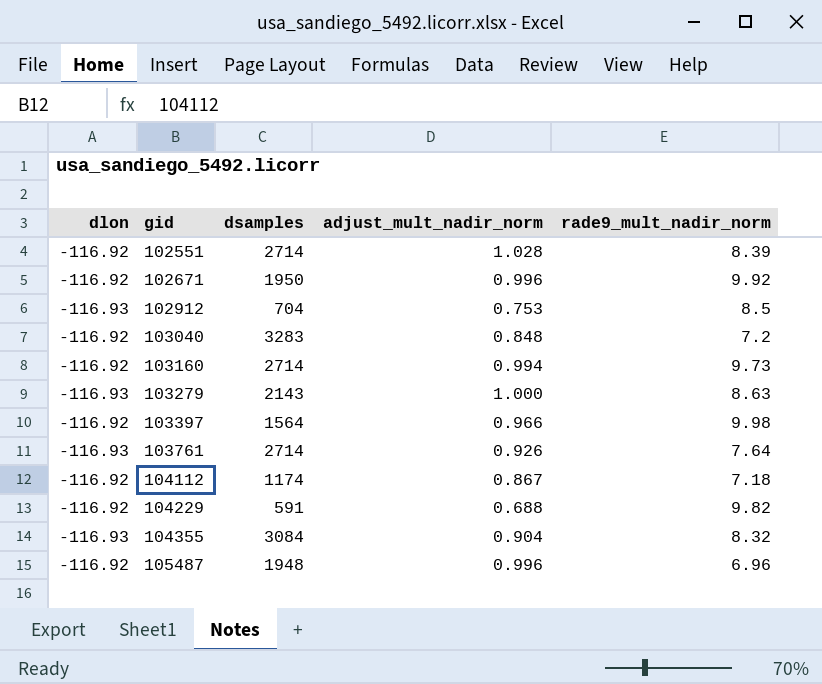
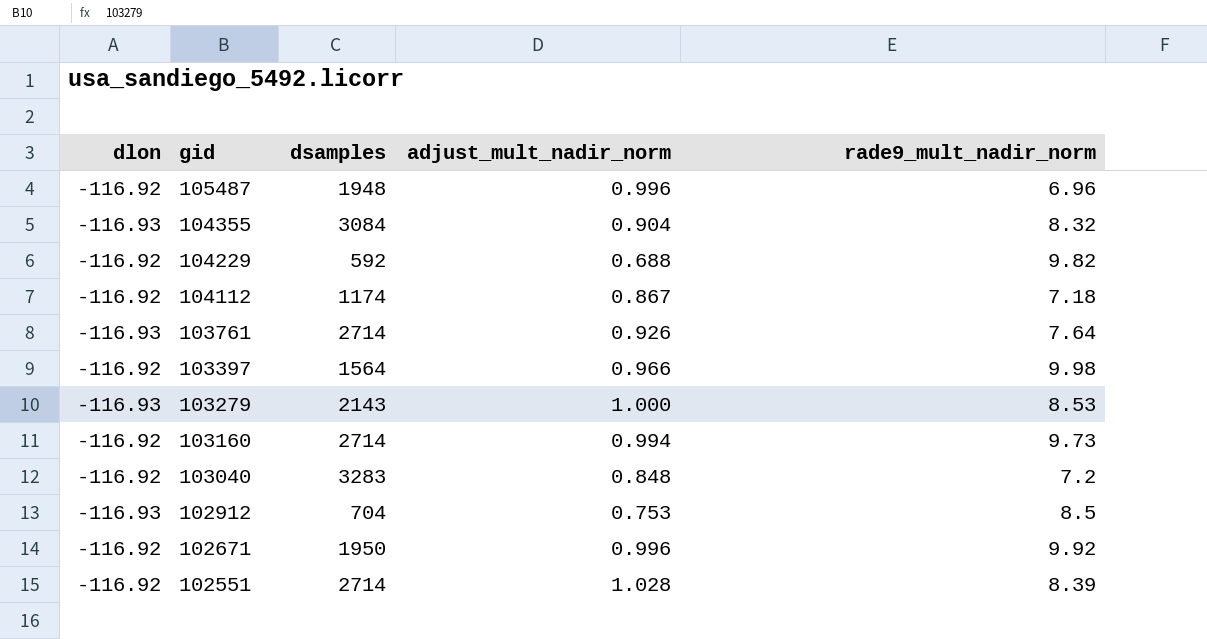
row order: gid ascending -> gid descending
104229 | dsamples: 591 -> 592
103279 | rade9_mult_nadir_norm: 8.63 -> 8.53

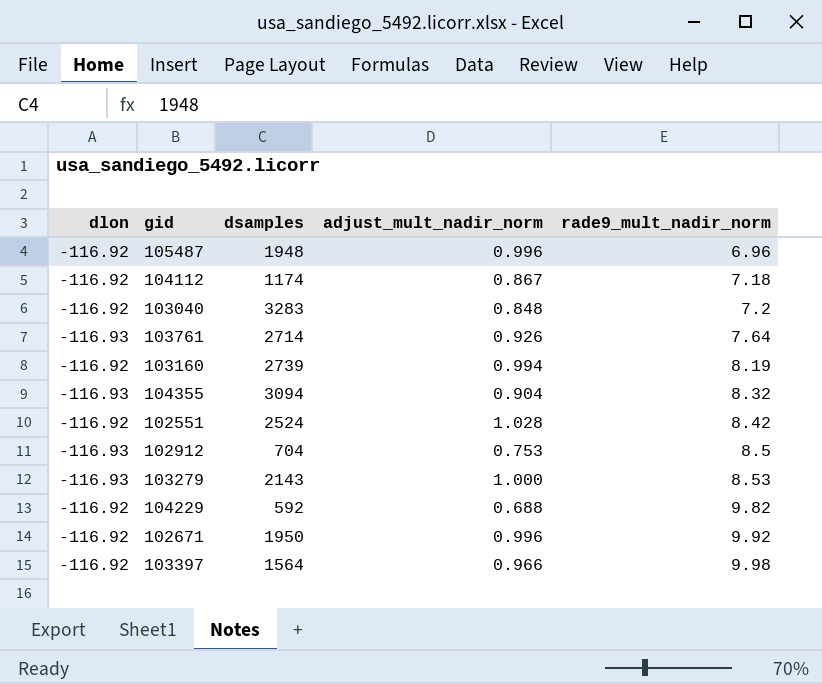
row order: gid descending -> rade9_mult_nadir_norm ascending
103160 | dsamples: 2714 -> 2739
103160 | rade9_mult_nadir_norm: 9.73 -> 8.19
104355 | dsamples: 3084 -> 3094
102551 | dsamples: 2714 -> 2524
102551 | rade9_mult_nadir_norm: 8.39 -> 8.42

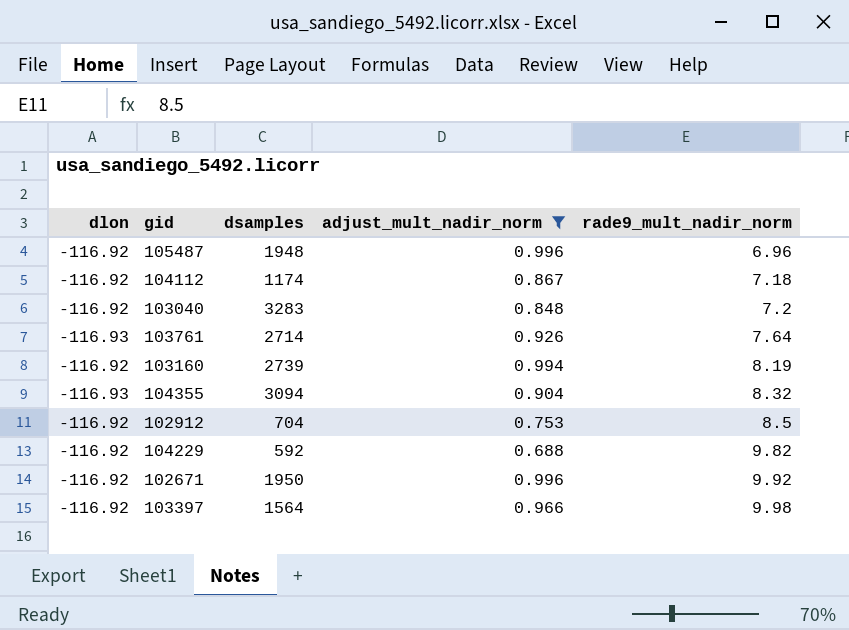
filter: none -> adjust_mult_nadir_norm <= 0.996
102912 | dlon: -116.93 -> -116.92

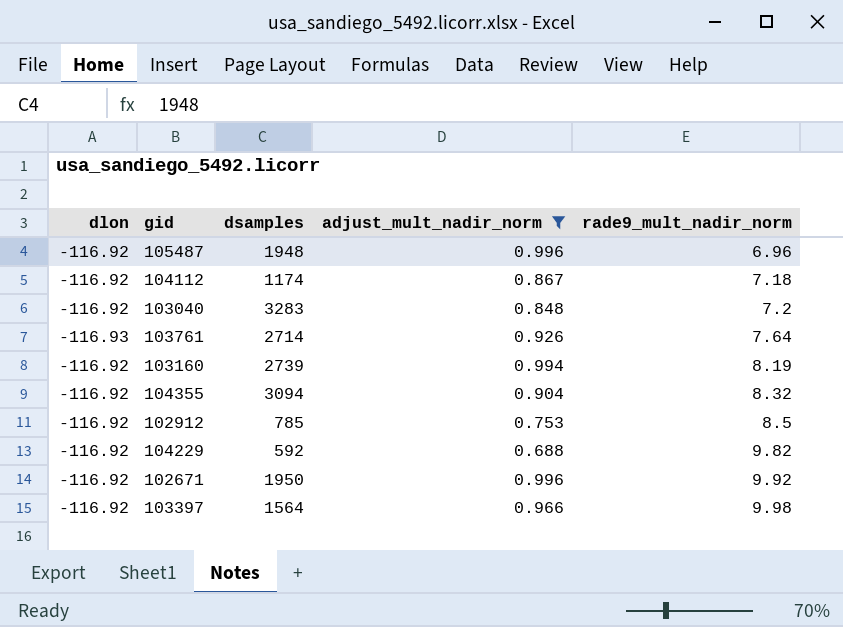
104355 | dlon: -116.93 -> -116.92
102912 | dsamples: 704 -> 785

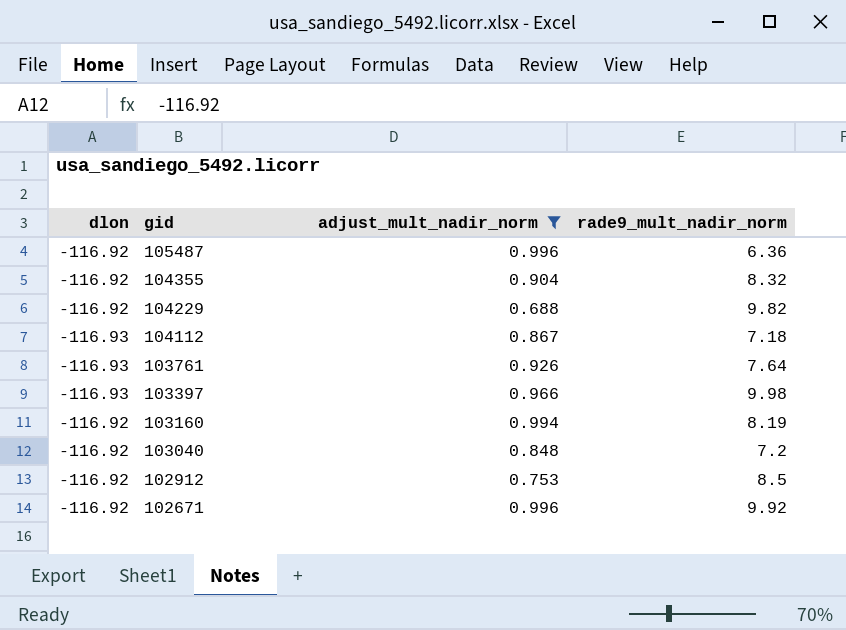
row order: rade9_mult_nadir_norm ascending -> gid descending
column dsamples | position: 3 -> none
105487 | rade9_mult_nadir_norm: 6.96 -> 6.36
104112 | dlon: -116.92 -> -116.93
103397 | dlon: -116.92 -> -116.93

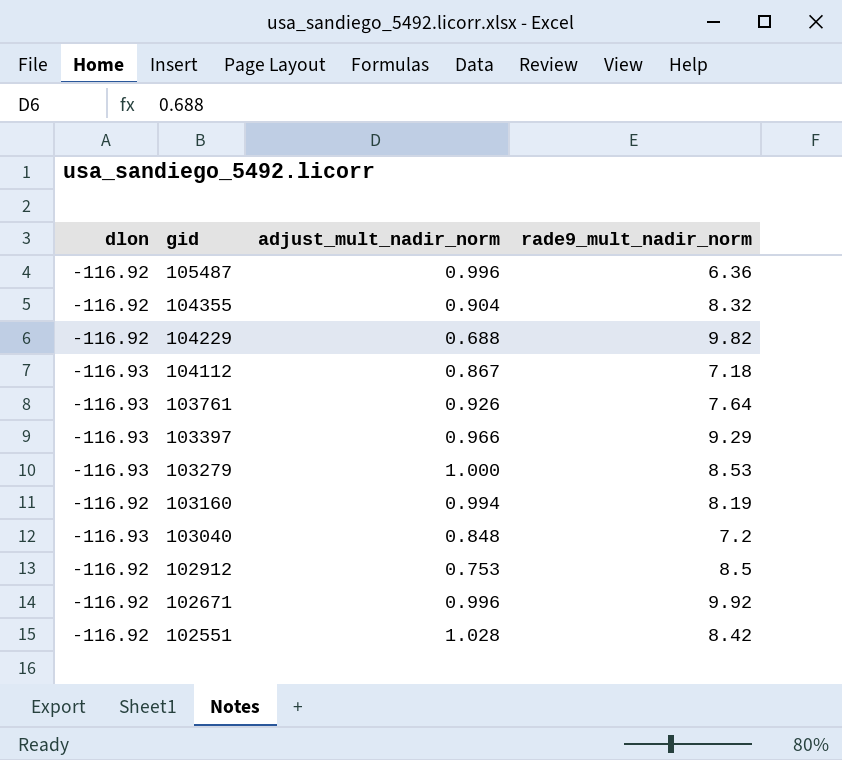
filter: adjust_mult_nadir_norm <= 0.996 -> none
103397 | rade9_mult_nadir_norm: 9.98 -> 9.29
103040 | dlon: -116.92 -> -116.93

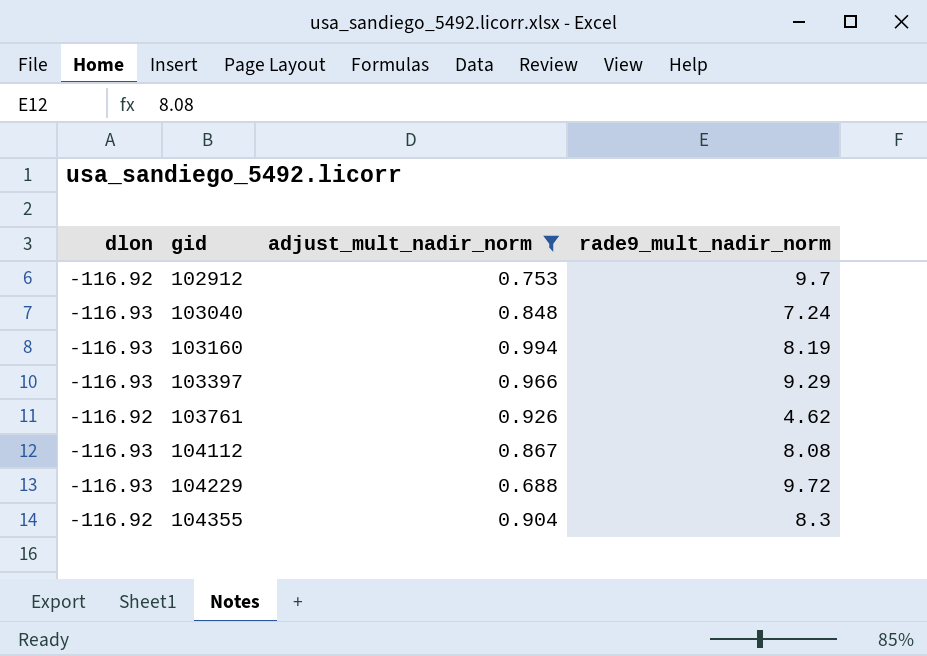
filter: none -> adjust_mult_nadir_norm <= 0.994
row order: gid descending -> gid ascending
102912 | rade9_mult_nadir_norm: 8.5 -> 9.7
103040 | rade9_mult_nadir_norm: 7.2 -> 7.24
103160 | dlon: -116.92 -> -116.93
103761 | dlon: -116.93 -> -116.92
103761 | rade9_mult_nadir_norm: 7.64 -> 4.62
104112 | rade9_mult_nadir_norm: 7.18 -> 8.08
104229 | dlon: -116.92 -> -116.93
104229 | rade9_mult_nadir_norm: 9.82 -> 9.72
104355 | rade9_mult_nadir_norm: 8.32 -> 8.3

